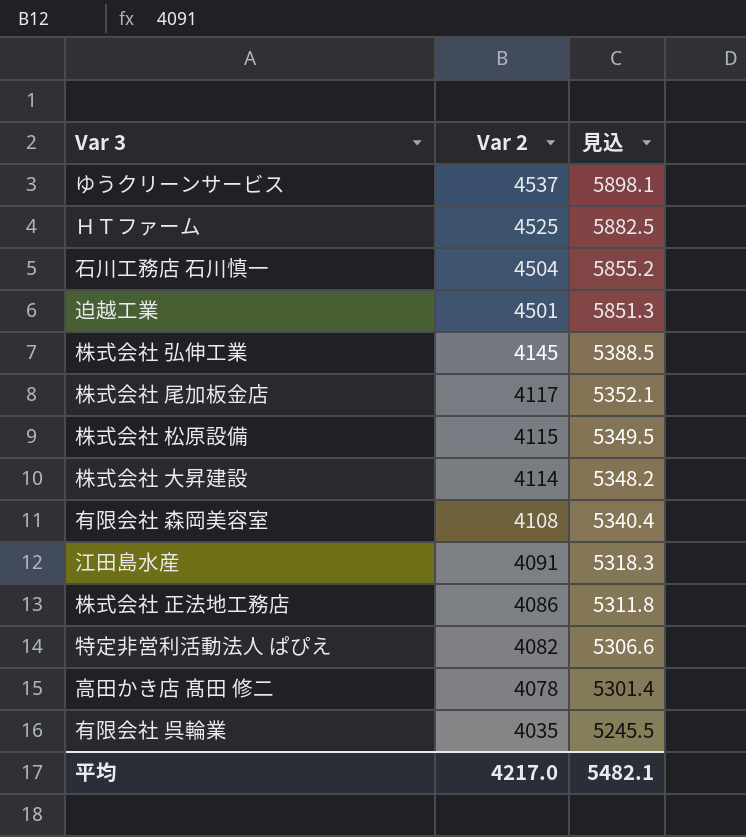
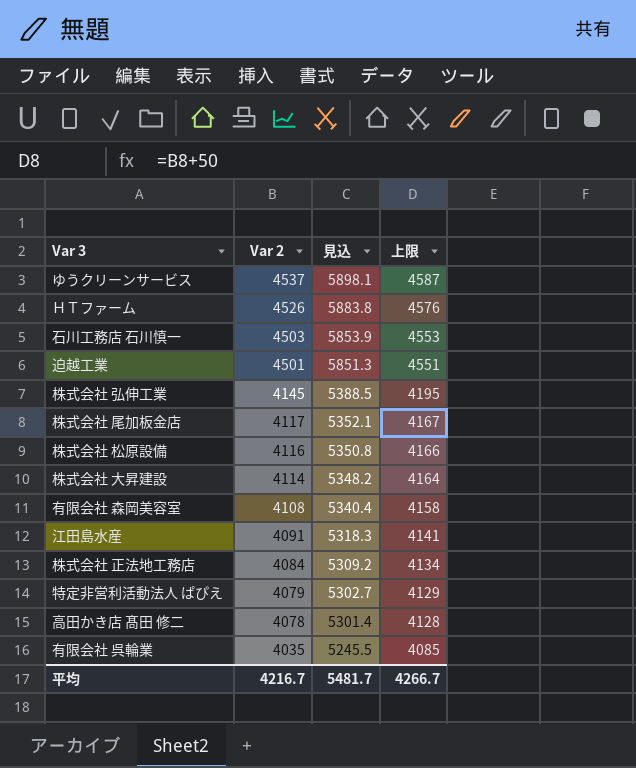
column 上限 | formula: none -> [Var 2] + 50
ＨＴファーム | Var 2: 4525 -> 4526
ＨＴファーム | 見込: 5882.5 -> 5883.8
石川工務店 石川慎一 | Var 2: 4504 -> 4503
石川工務店 石川慎一 | 見込: 5855.2 -> 5853.9
株式会社 松原設備 | Var 2: 4115 -> 4116
株式会社 松原設備 | 見込: 5349.5 -> 5350.8
株式会社 正法地工務店 | Var 2: 4086 -> 4084
株式会社 正法地工務店 | 見込: 5311.8 -> 5309.2
特定非営利活動法人 ぱぴえ | Var 2: 4082 -> 4079
特定非営利活動法人 ぱぴえ | 見込: 5306.6 -> 5302.7
平均 | Var 2: 4217.0 -> 4216.7
平均 | 見込: 5482.1 -> 5481.7

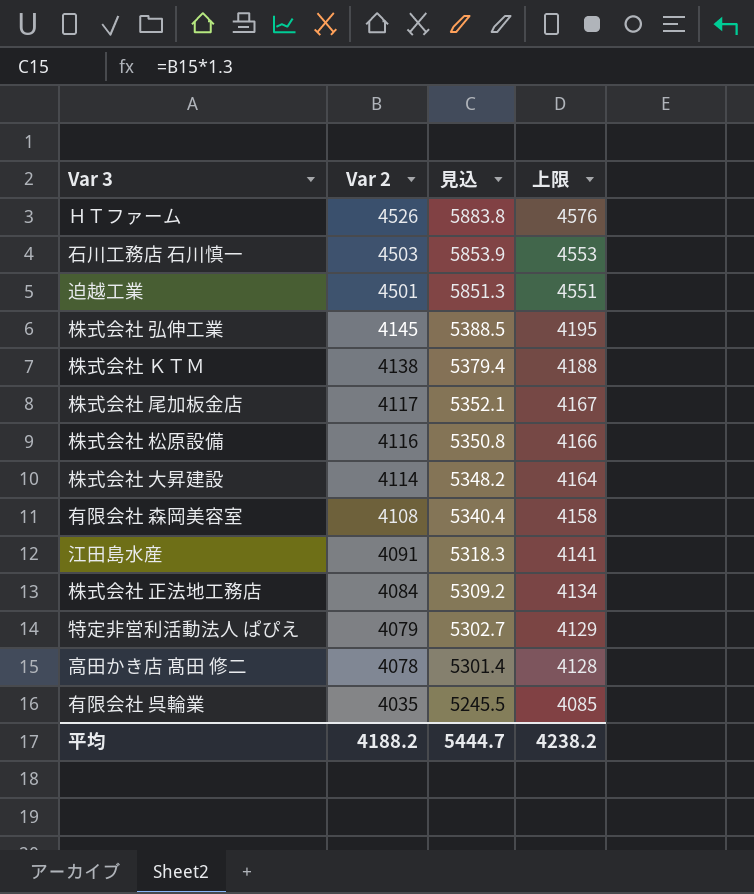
row ゆうクリーンサービス: 4537 | 5898.1 | 4587 -> none
row 株式会社 ＫＴＭ: none -> 4138 | 5379.4 | 4188
平均 | Var 2: 4216.7 -> 4188.2
平均 | 見込: 5481.7 -> 5444.7
平均 | 上限: 4266.7 -> 4238.2

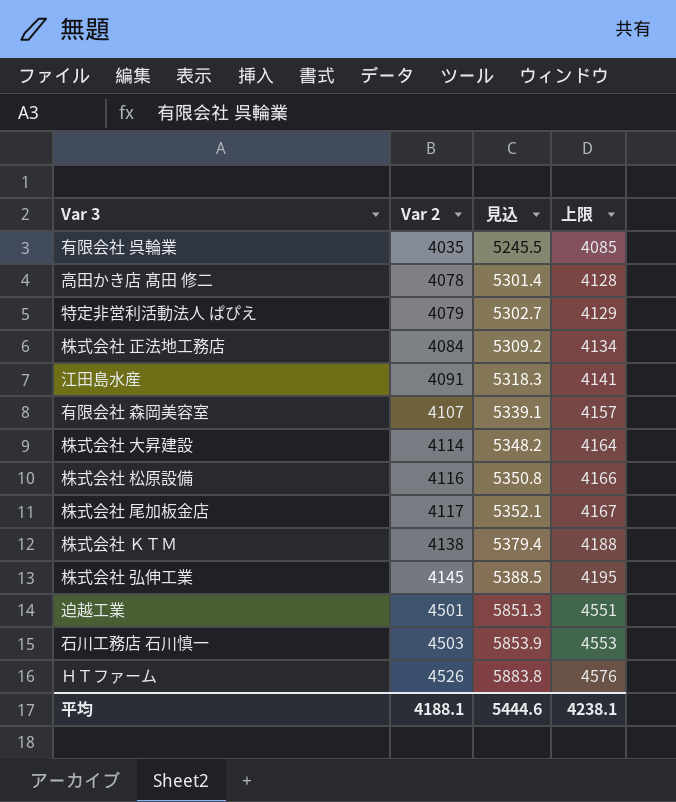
row order: Var 2 descending -> Var 2 ascending
有限会社 森岡美容室 | Var 2: 4108 -> 4107
有限会社 森岡美容室 | 見込: 5340.4 -> 5339.1
有限会社 森岡美容室 | 上限: 4158 -> 4157
平均 | Var 2: 4188.2 -> 4188.1
平均 | 見込: 5444.7 -> 5444.6
平均 | 上限: 4238.2 -> 4238.1

